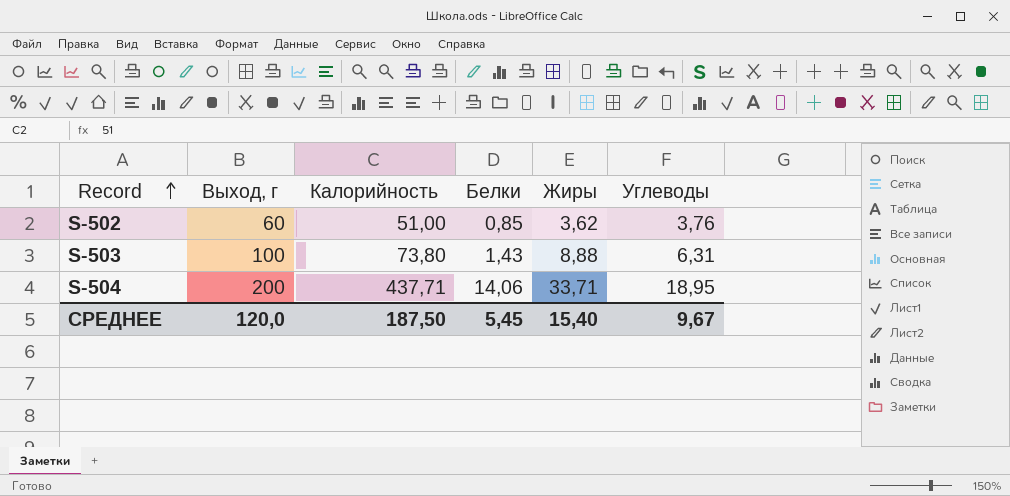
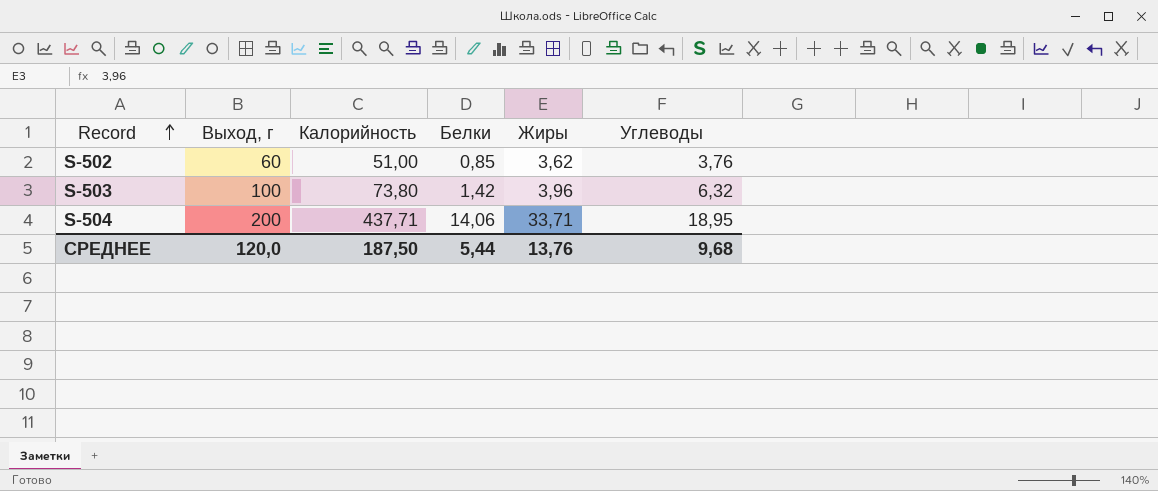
S-503 | Белки: 1,43 -> 1,42
S-503 | Жиры: 8,88 -> 3,96
S-503 | Углеводы: 6,31 -> 6,32
СРЕДНЕЕ | Белки: 5,45 -> 5,44
СРЕДНЕЕ | Жиры: 15,40 -> 13,76
СРЕДНЕЕ | Углеводы: 9,67 -> 9,68

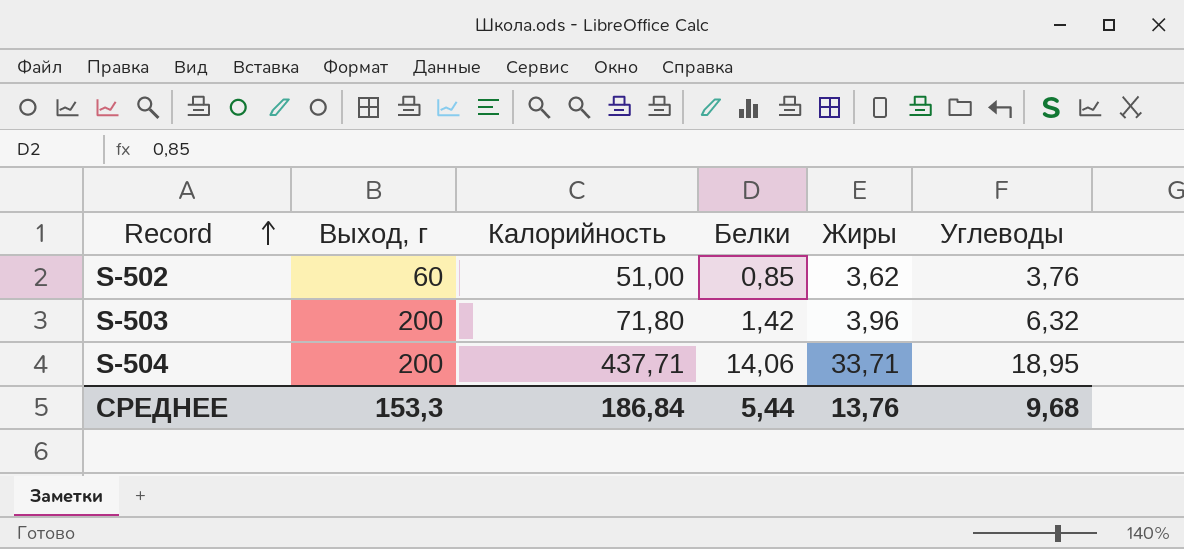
S-503 | Выход, г: 100 -> 200
S-503 | Калорийность: 73,80 -> 71,80
СРЕДНЕЕ | Выход, г: 120,0 -> 153,3
СРЕДНЕЕ | Калорийность: 187,50 -> 186,84

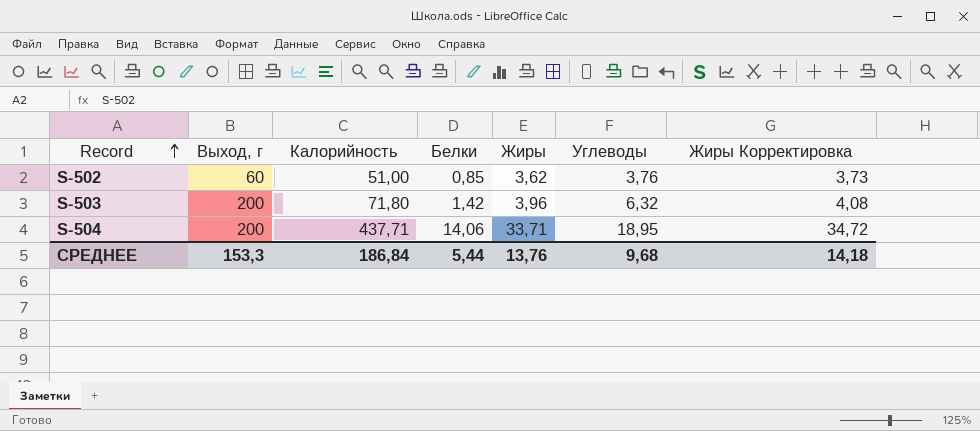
column Жиры Корректировка | formula: none -> [Жиры] * 1,03

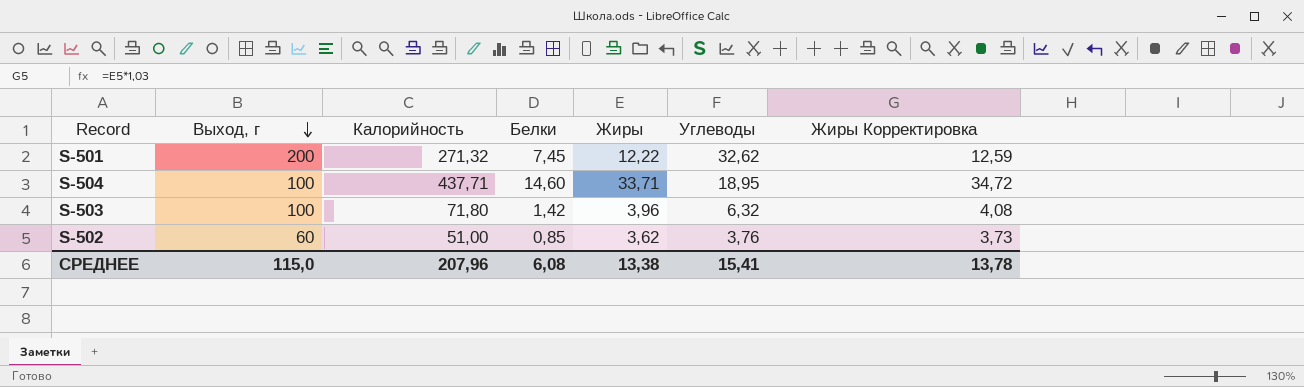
row order: Record ascending -> Выход, г descending
row S-501: none -> 200 | 271,32 | 7,45 | 12,22 | 32,62 | 12,59
S-504 | Выход, г: 200 -> 100
S-504 | Белки: 14,06 -> 14,60
S-503 | Выход, г: 200 -> 100
СРЕДНЕЕ | Выход, г: 153,3 -> 115,0
СРЕДНЕЕ | Калорийность: 186,84 -> 207,96
СРЕДНЕЕ | Белки: 5,44 -> 6,08
СРЕДНЕЕ | Жиры: 13,76 -> 13,38
СРЕДНЕЕ | Углеводы: 9,68 -> 15,41
СРЕДНЕЕ | Жиры Корректировка: 14,18 -> 13,78

